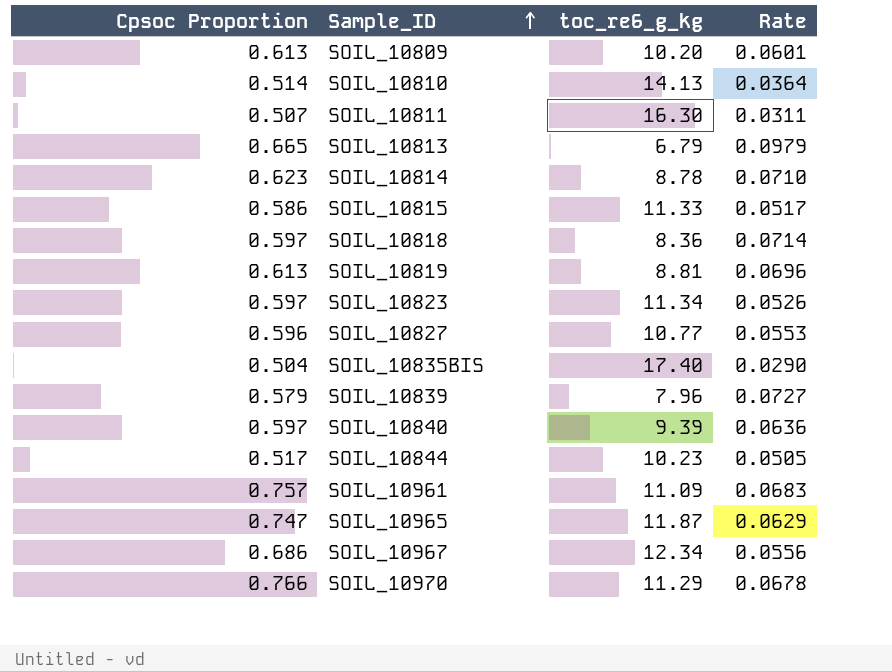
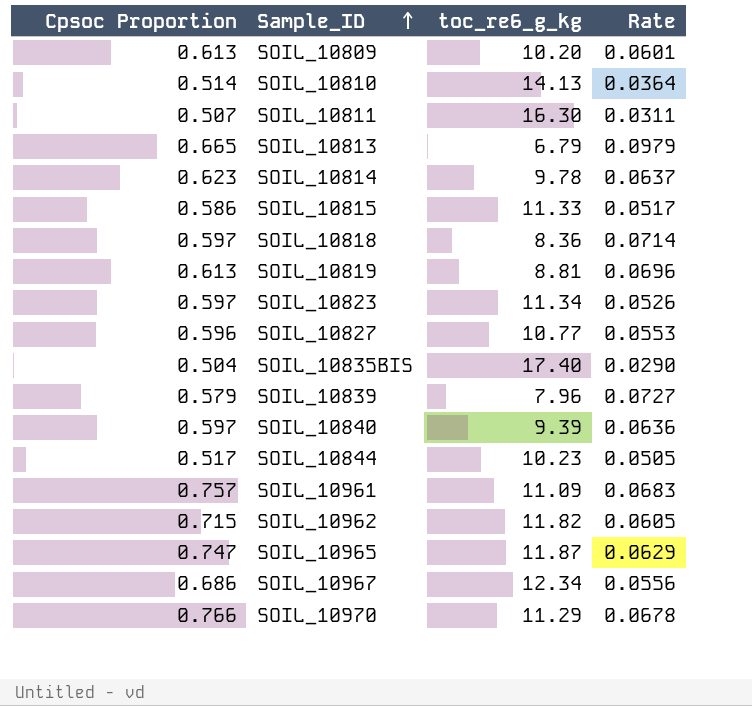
SOIL_10814 | toc_re6_g_kg: 8.78 -> 9.78
SOIL_10814 | Rate: 0.0710 -> 0.0637
row SOIL_10962: none -> 0.715 | 11.82 | 0.0605

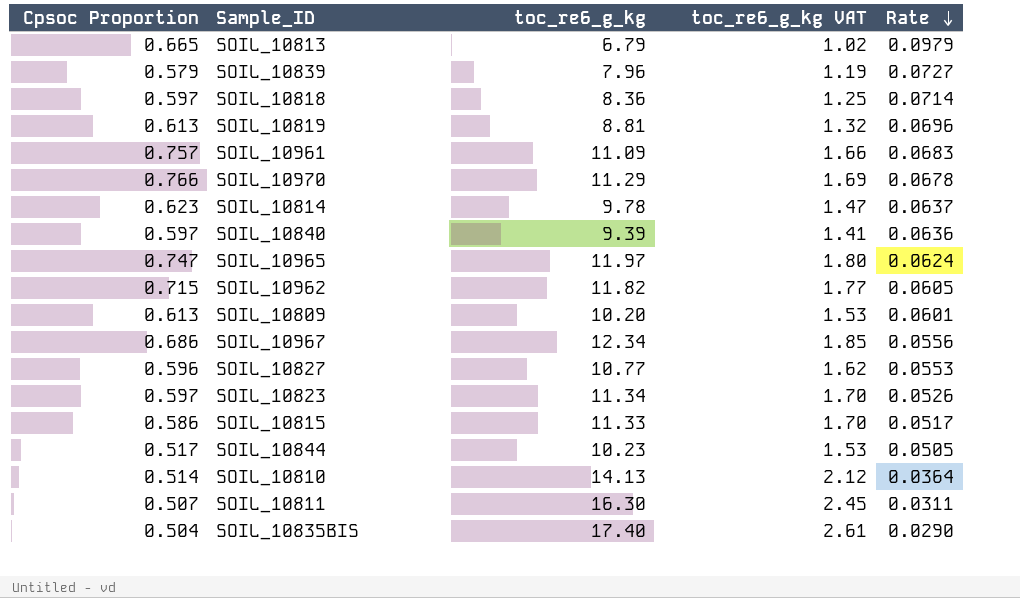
row order: Sample_ID ascending -> Rate descending
column toc_re6_g_kg VAT | formula: none -> [toc_re6_g_kg] * 0.15
SOIL_10965 | toc_re6_g_kg: 11.87 -> 11.97
SOIL_10965 | Rate: 0.0629 -> 0.0624

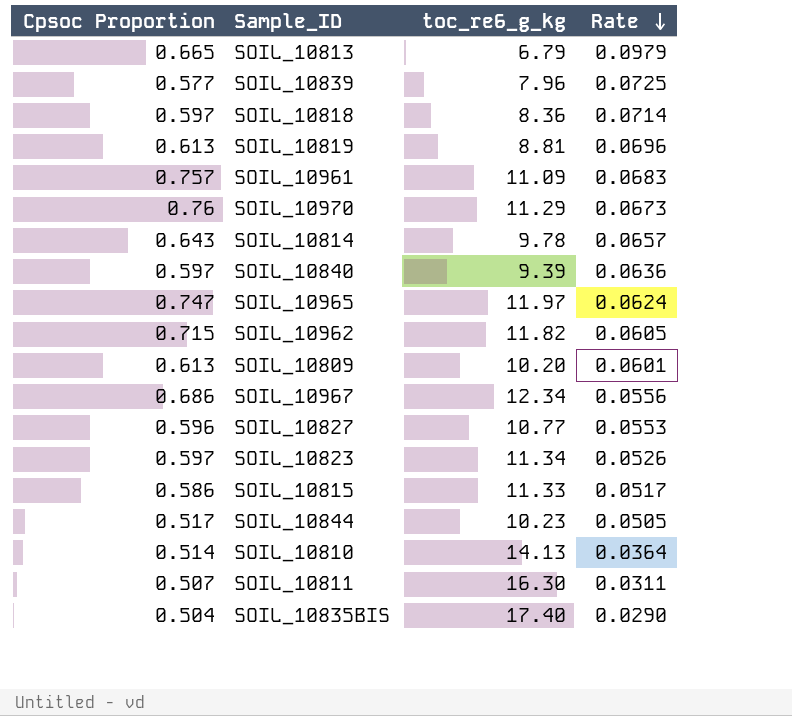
column toc_re6_g_kg VAT | formula: [toc_re6_g_kg] * 0.15 -> none
SOIL_10839 | Cpsoc Proportion: 0.579 -> 0.577
SOIL_10839 | Rate: 0.0727 -> 0.0725
SOIL_10970 | Cpsoc Proportion: 0.766 -> 0.76
SOIL_10970 | Rate: 0.0678 -> 0.0673
SOIL_10814 | Cpsoc Proportion: 0.623 -> 0.643
SOIL_10814 | Rate: 0.0637 -> 0.0657

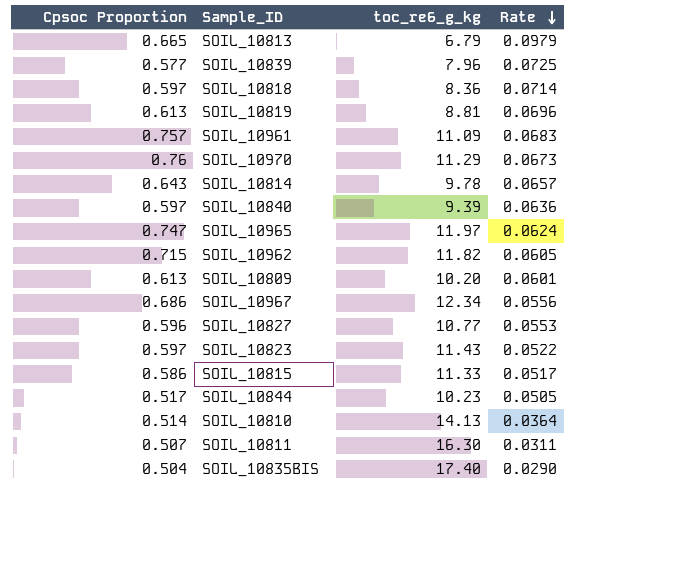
SOIL_10823 | toc_re6_g_kg: 11.34 -> 11.43
SOIL_10823 | Rate: 0.0526 -> 0.0522

